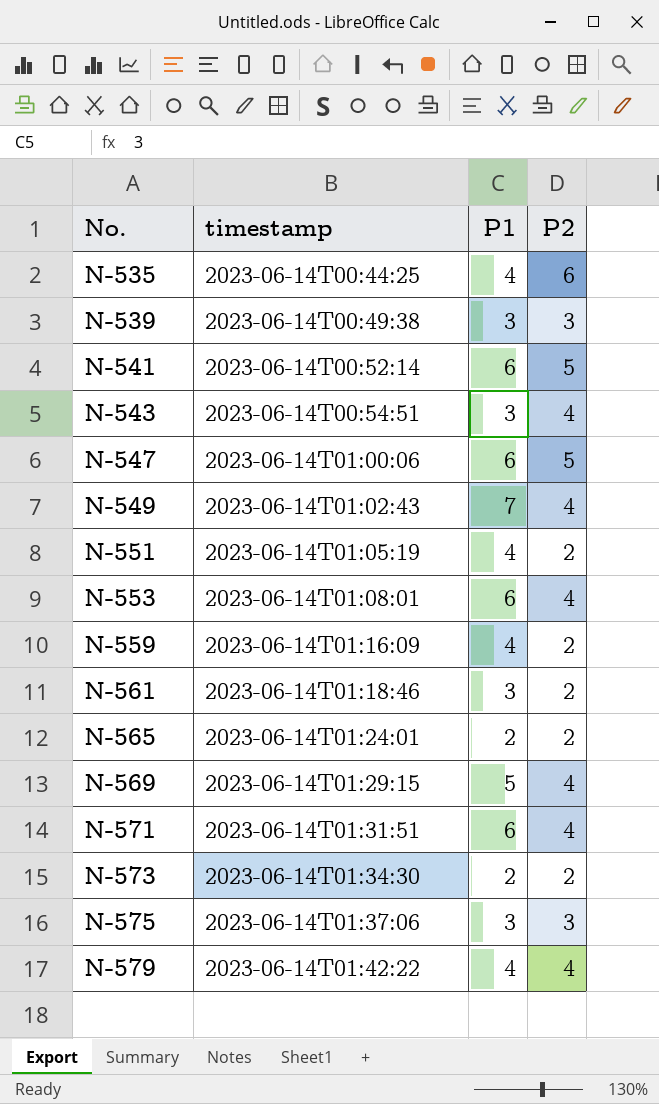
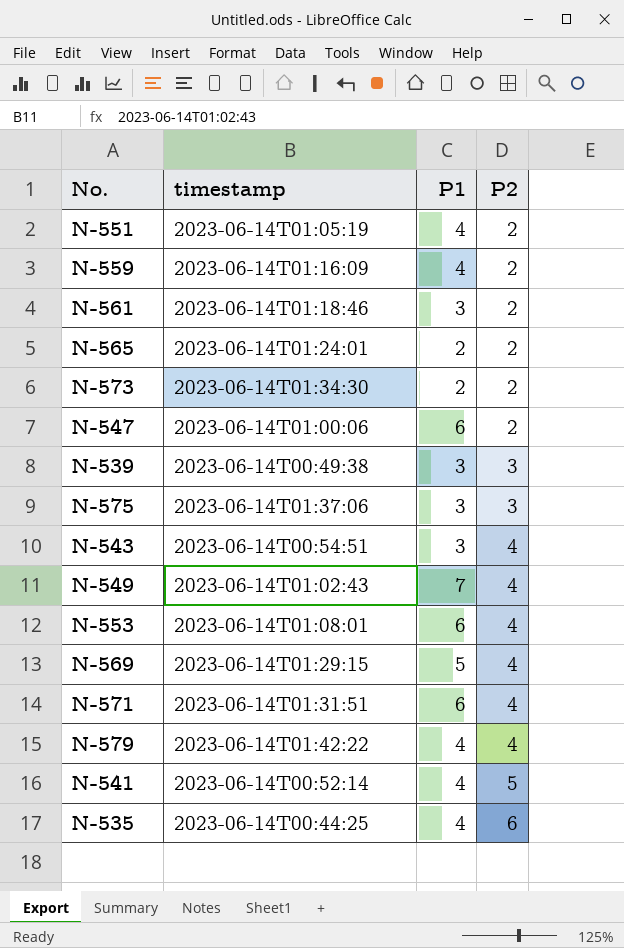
row order: No. ascending -> P2 ascending
N-547 | P2: 5 -> 2
N-541 | P1: 6 -> 4

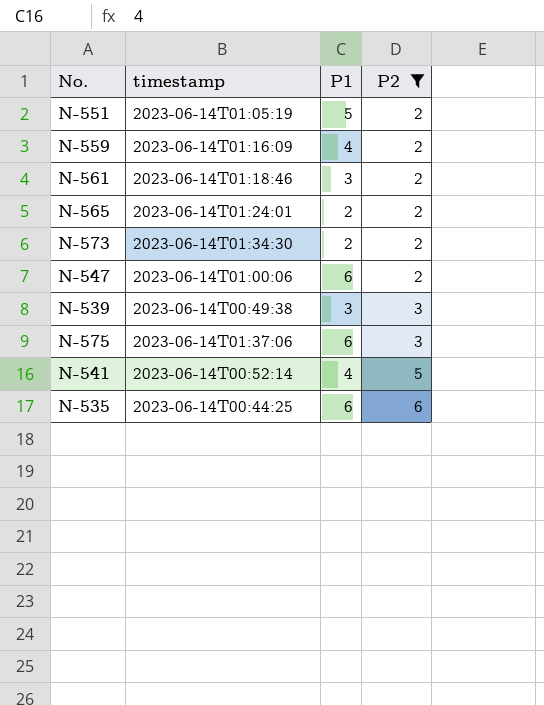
filter: none -> P2 != 4
N-551 | P1: 4 -> 5
N-575 | P1: 3 -> 6
N-535 | P1: 4 -> 6

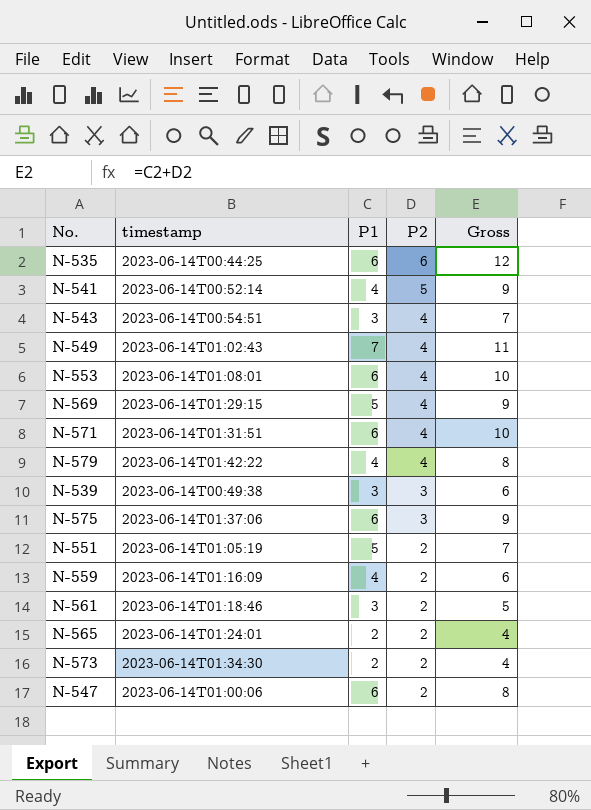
filter: P2 != 4 -> none
row order: P2 ascending -> P2 descending
column Gross | formula: none -> [P1] + [P2]

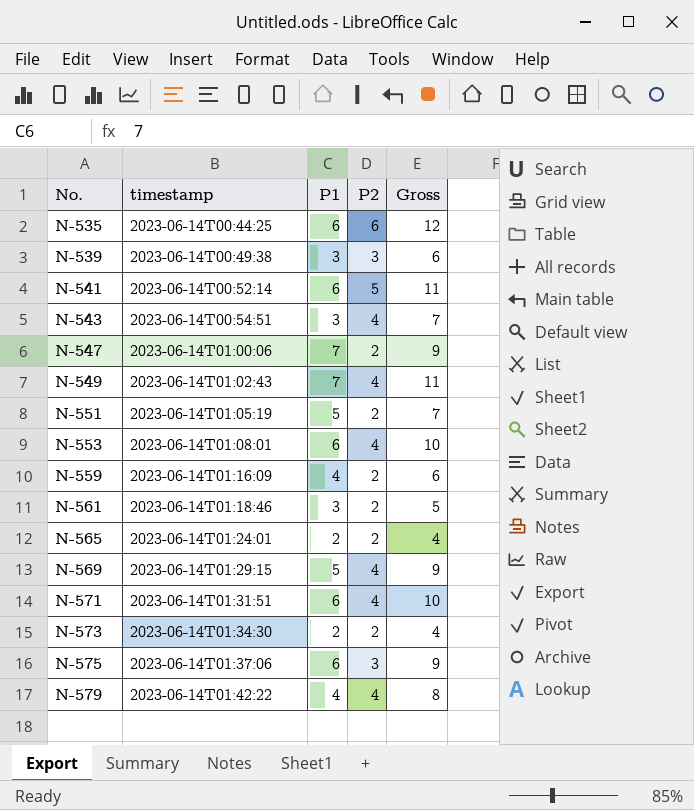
row order: P2 descending -> No. ascending
N-541 | P1: 4 -> 6
N-541 | Gross: 9 -> 11
N-547 | P1: 6 -> 7
N-547 | Gross: 8 -> 9

